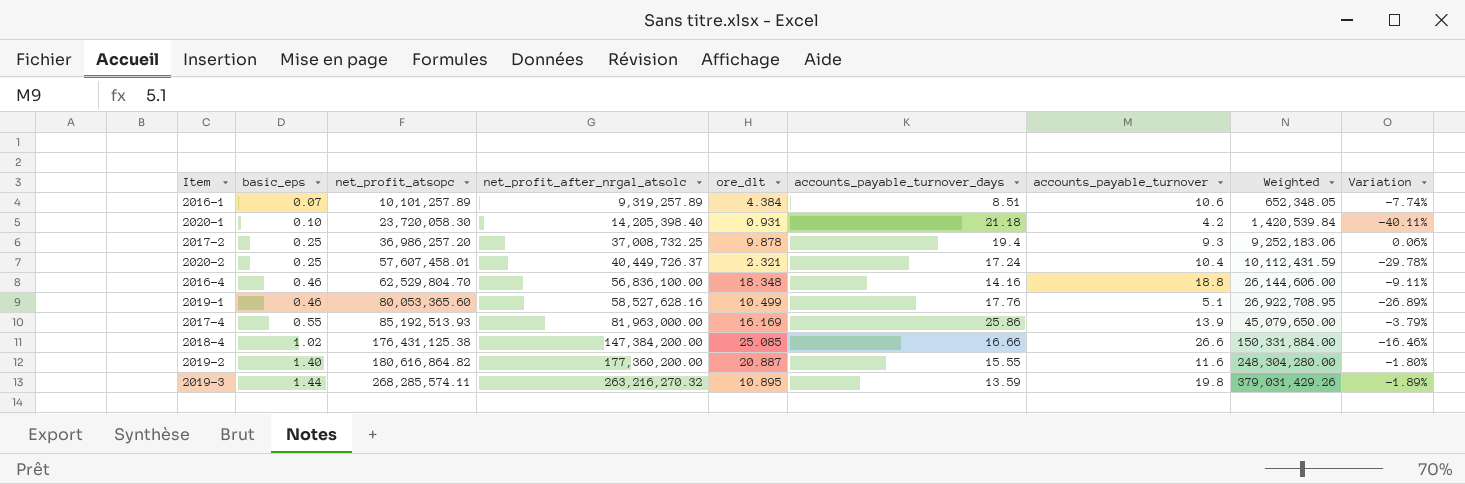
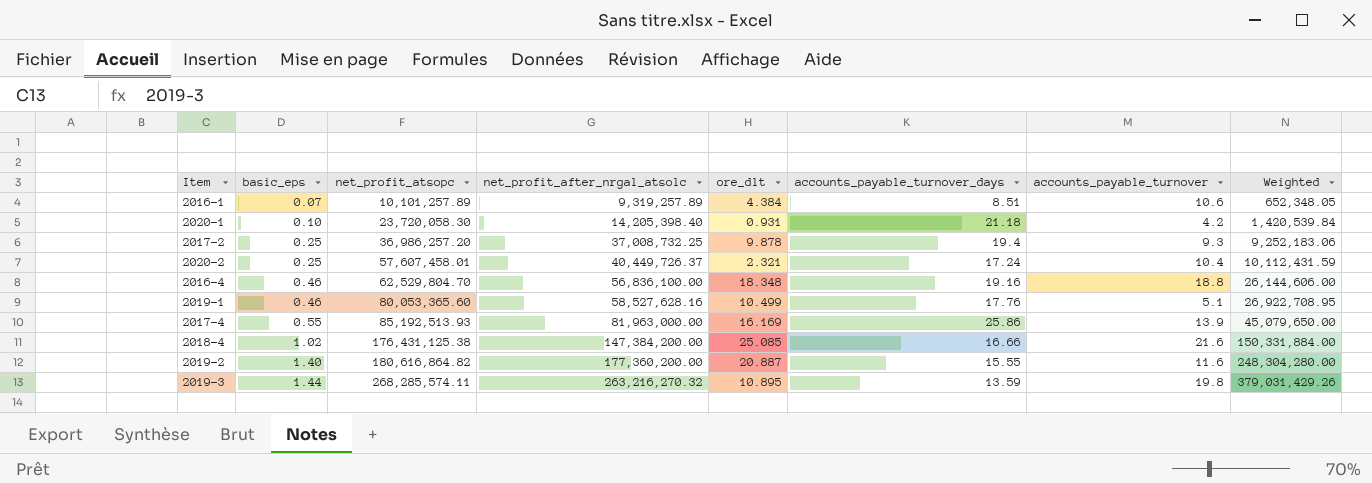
column Variation | formula: ([net_profit_after_nrgal_atsolc] - [net_profit_atsopc]) / [net_profit_atsopc] -> none
2016-4 | accounts_payable_turnover_days: 14.16 -> 19.16
2018-4 | accounts_payable_turnover: 26.6 -> 21.6

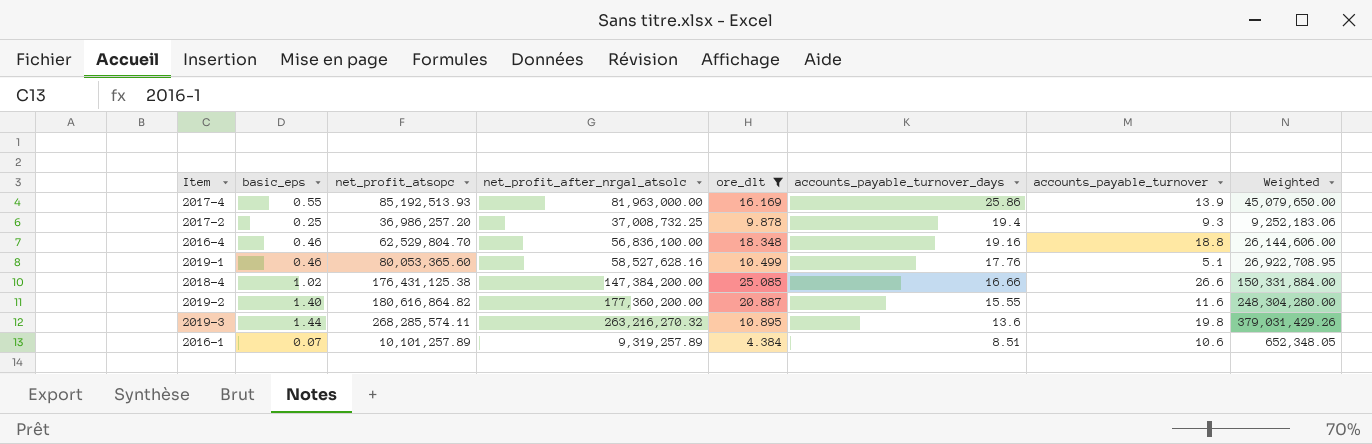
filter: none -> ore_dlt >= 4.384
row order: basic_eps ascending -> accounts_payable_turnover_days descending
2018-4 | accounts_payable_turnover: 21.6 -> 26.6
2019-3 | accounts_payable_turnover_days: 13.59 -> 13.6

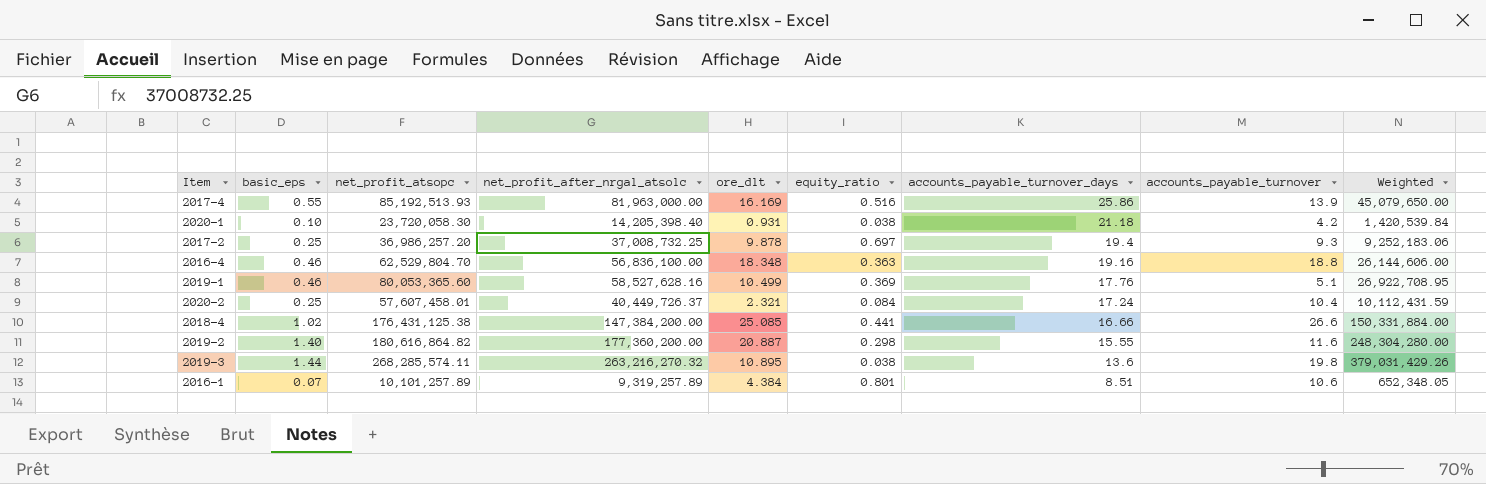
filter: ore_dlt >= 4.384 -> none
column equity_ratio | position: none -> 6

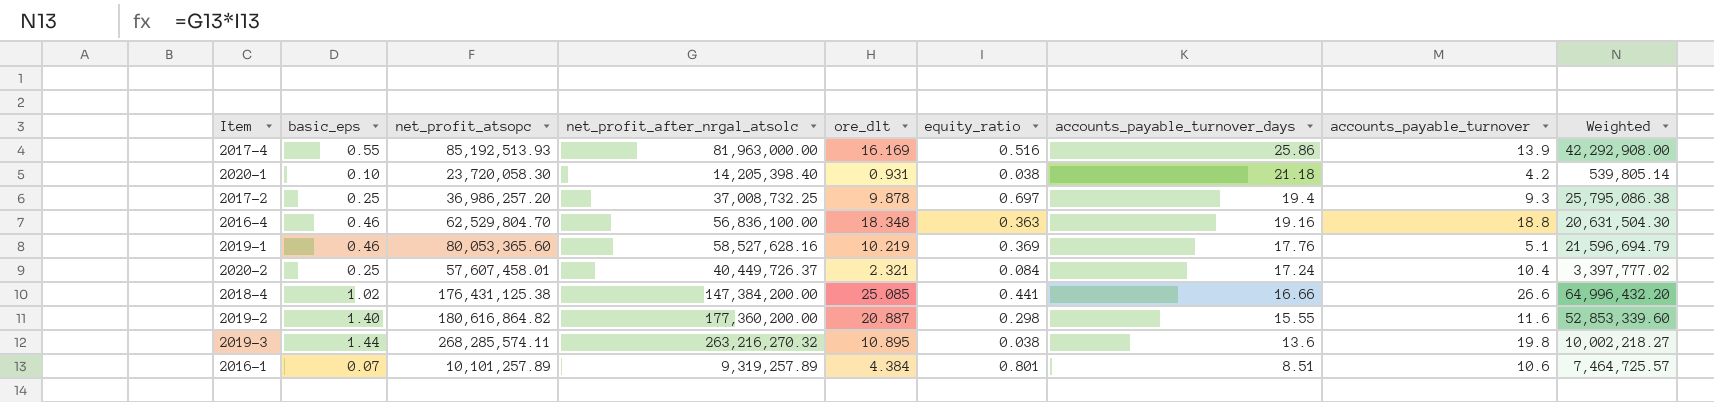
column Weighted | formula: [basic_eps] * [net_profit_after_nrgal_atsolc] -> [net_profit_after_nrgal_atsolc] * [equity_ratio]
2019-1 | ore_dlt: 10.499 -> 10.219

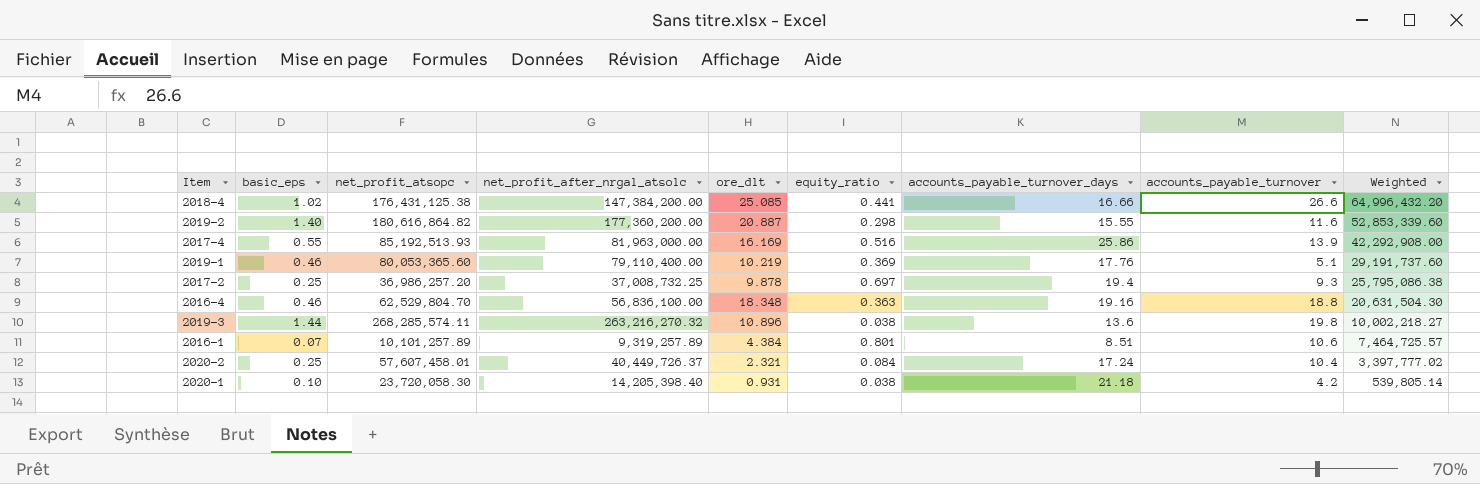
row order: accounts_payable_turnover_days descending -> Weighted descending
2019-1 | net_profit_after_nrgal_atsolc: 58,527,628.16 -> 79,110,400.00
2019-1 | Weighted: 21,596,694.79 -> 29,191,737.60
2019-3 | ore_dlt: 10.895 -> 10.896

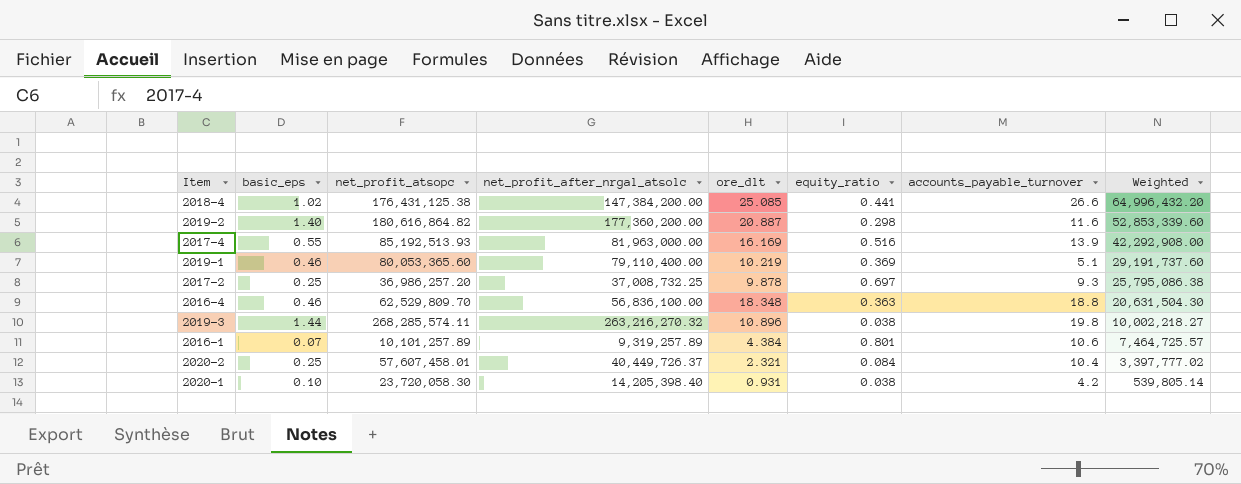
column accounts_payable_turnover_days | position: 7 -> none
2016-4 | net_profit_atsopc: 62,529,804.70 -> 62,529,809.70

